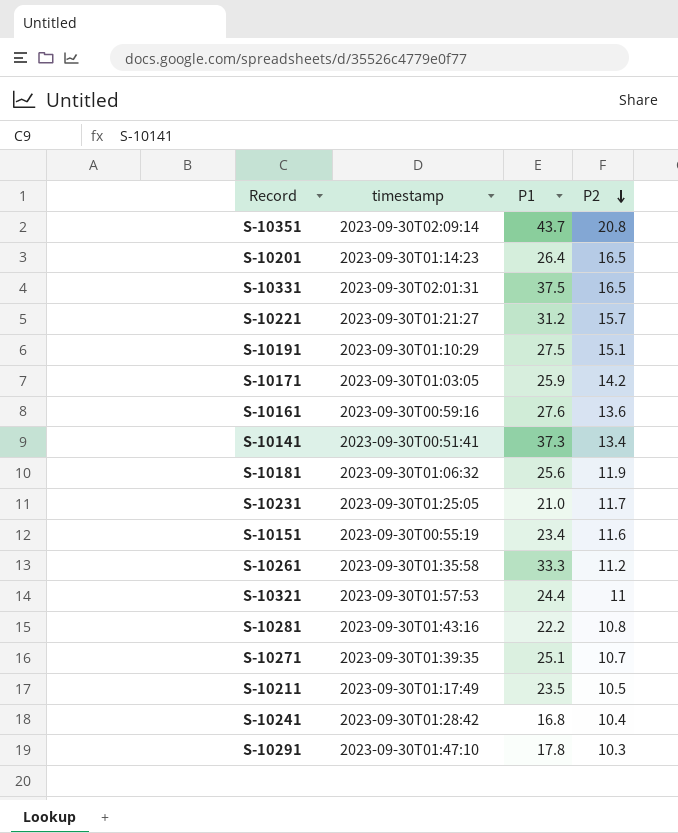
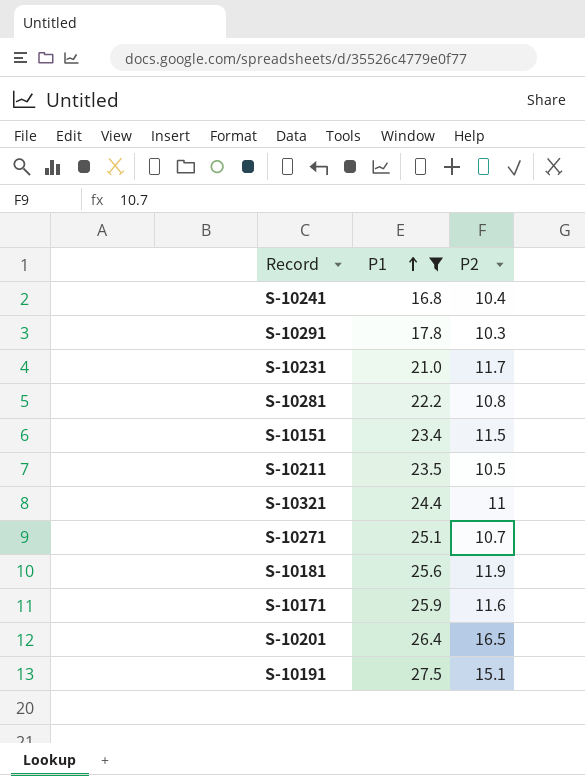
filter: none -> P1 <= 27.5
row order: P2 descending -> P1 ascending
column timestamp | position: 2 -> none
S-10151 | P2: 11.6 -> 11.5
S-10171 | P2: 14.2 -> 11.6

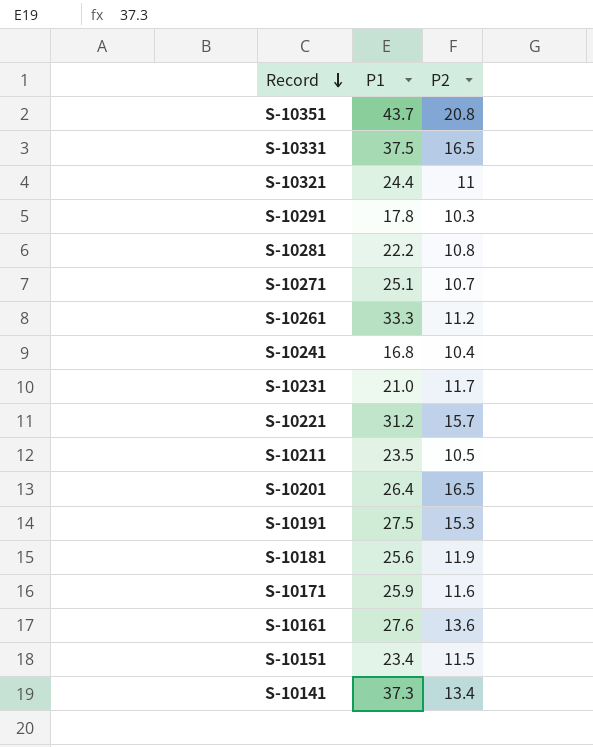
filter: P1 <= 27.5 -> none
row order: P1 ascending -> Record descending
S-10191 | P2: 15.1 -> 15.3

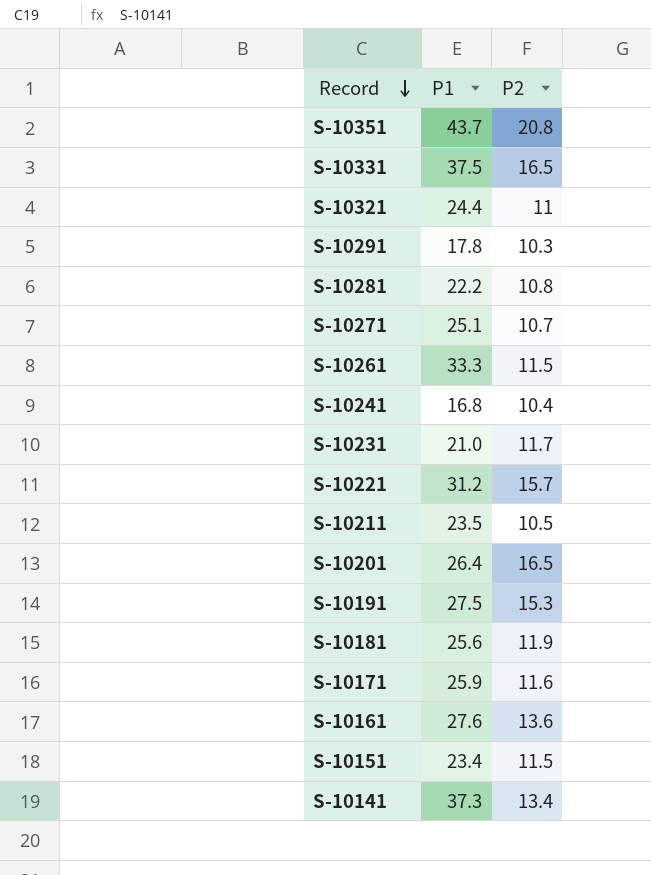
S-10261 | P2: 11.2 -> 11.5

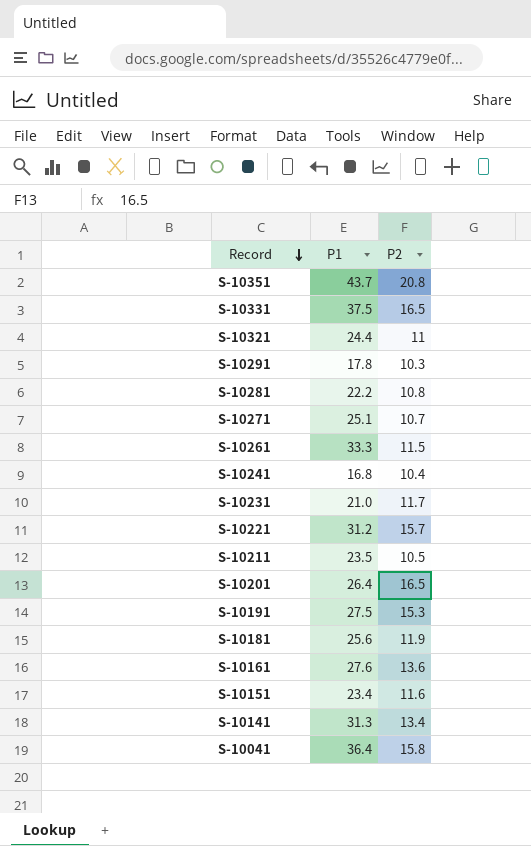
row S-10171: 25.9 | 11.6 -> none
S-10151 | P2: 11.5 -> 11.6
S-10141 | P1: 37.3 -> 31.3
row S-10041: none -> 36.4 | 15.8

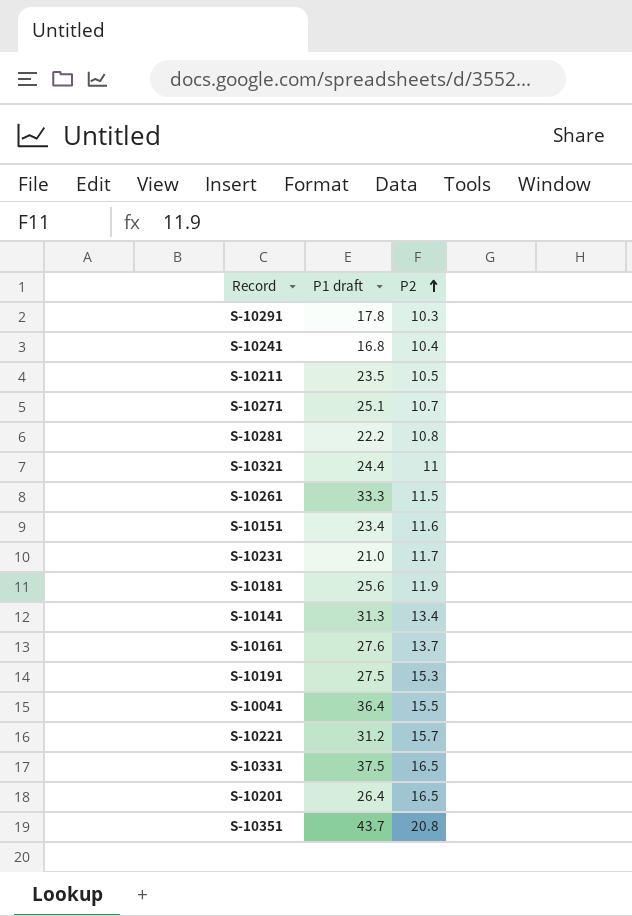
row order: Record descending -> P2 ascending
column name: P1 -> P1 draft
S-10161 | P2: 13.6 -> 13.7
S-10041 | P2: 15.8 -> 15.5

